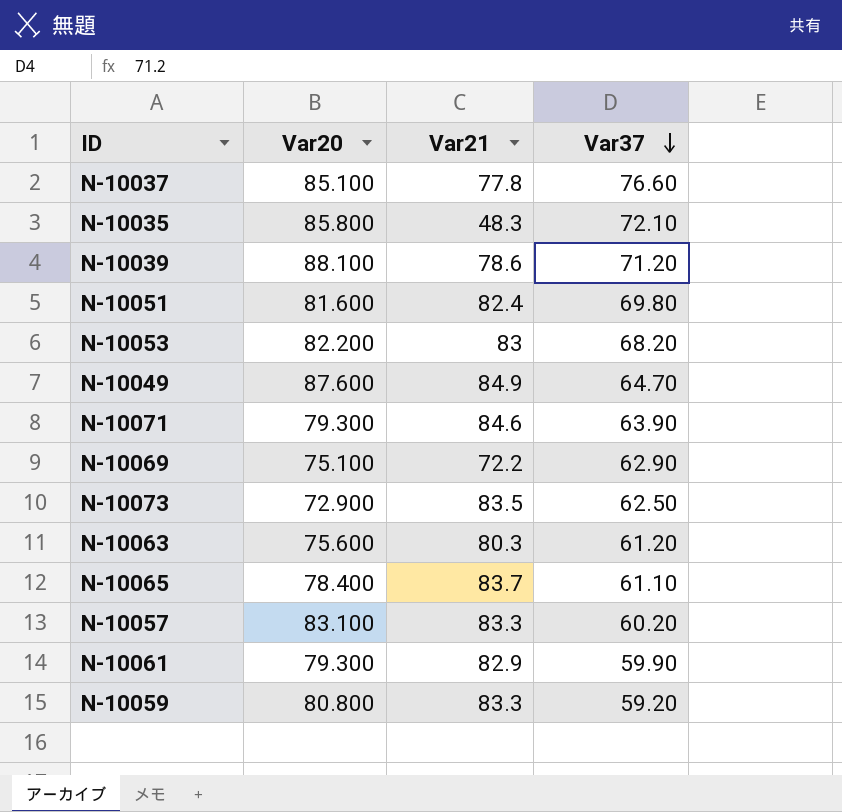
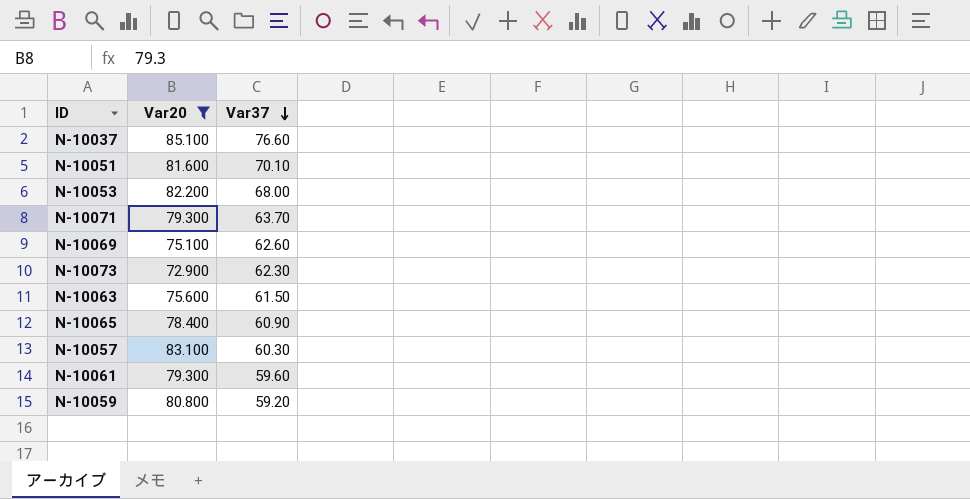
filter: none -> Var20 <= 85.100
column Var21 | position: 3 -> none
N-10051 | Var37: 69.80 -> 70.10
N-10053 | Var37: 68.20 -> 68.00
N-10071 | Var37: 63.90 -> 63.70
N-10069 | Var37: 62.90 -> 62.60
N-10073 | Var37: 62.50 -> 62.30
N-10063 | Var37: 61.20 -> 61.50
N-10065 | Var37: 61.10 -> 60.90
N-10057 | Var37: 60.20 -> 60.30
N-10061 | Var37: 59.90 -> 59.60

